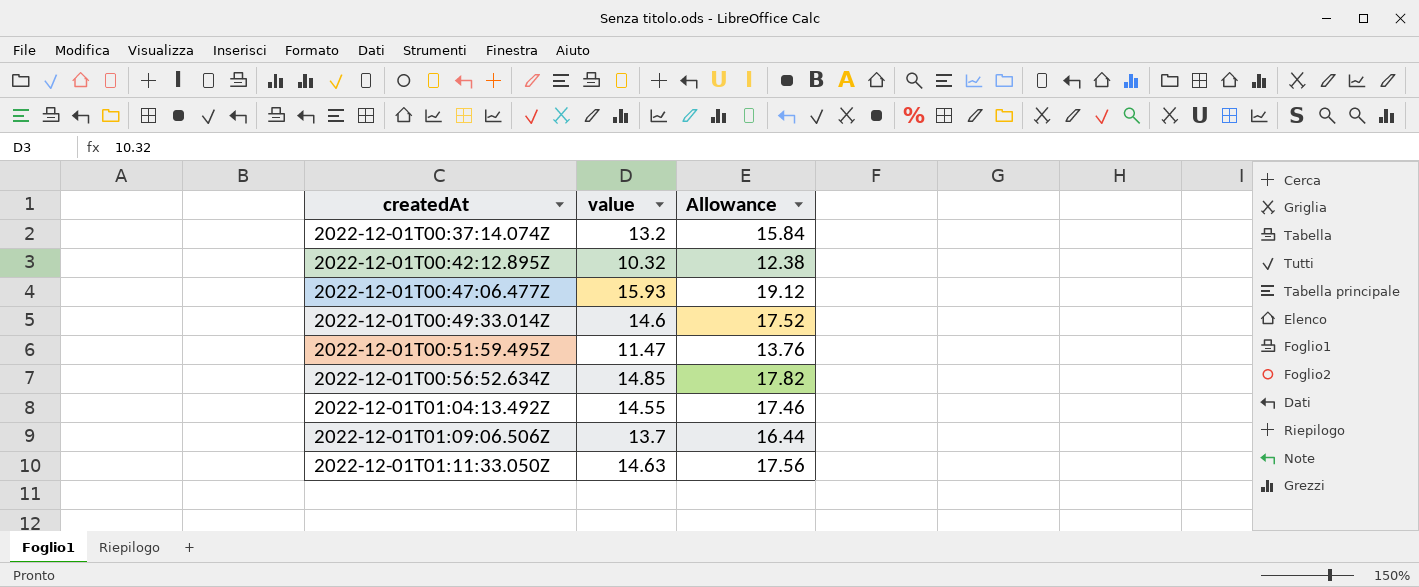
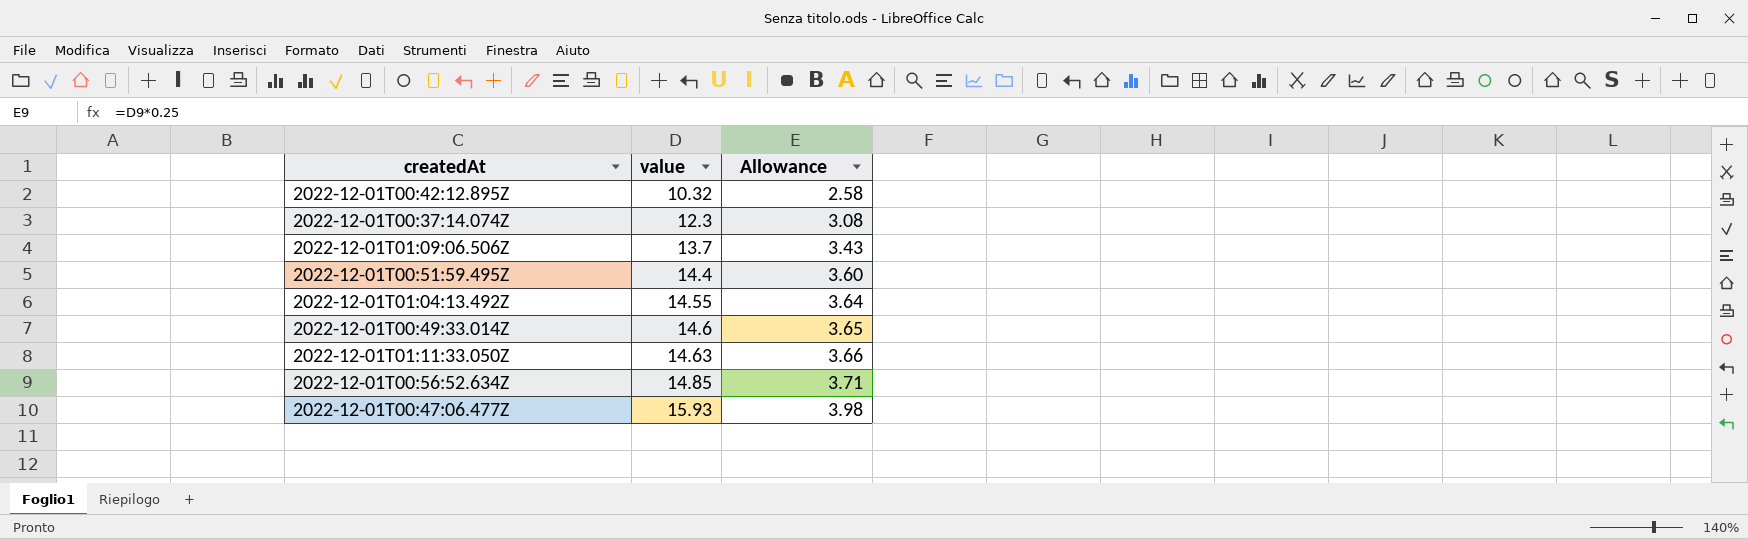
row order: createdAt ascending -> value ascending
column Allowance | formula: [value] * 1.2 -> [value] * 0.25
2022-12-01T00:37:14.074Z | value: 13.2 -> 12.3
2022-12-01T00:51:59.495Z | value: 11.47 -> 14.4

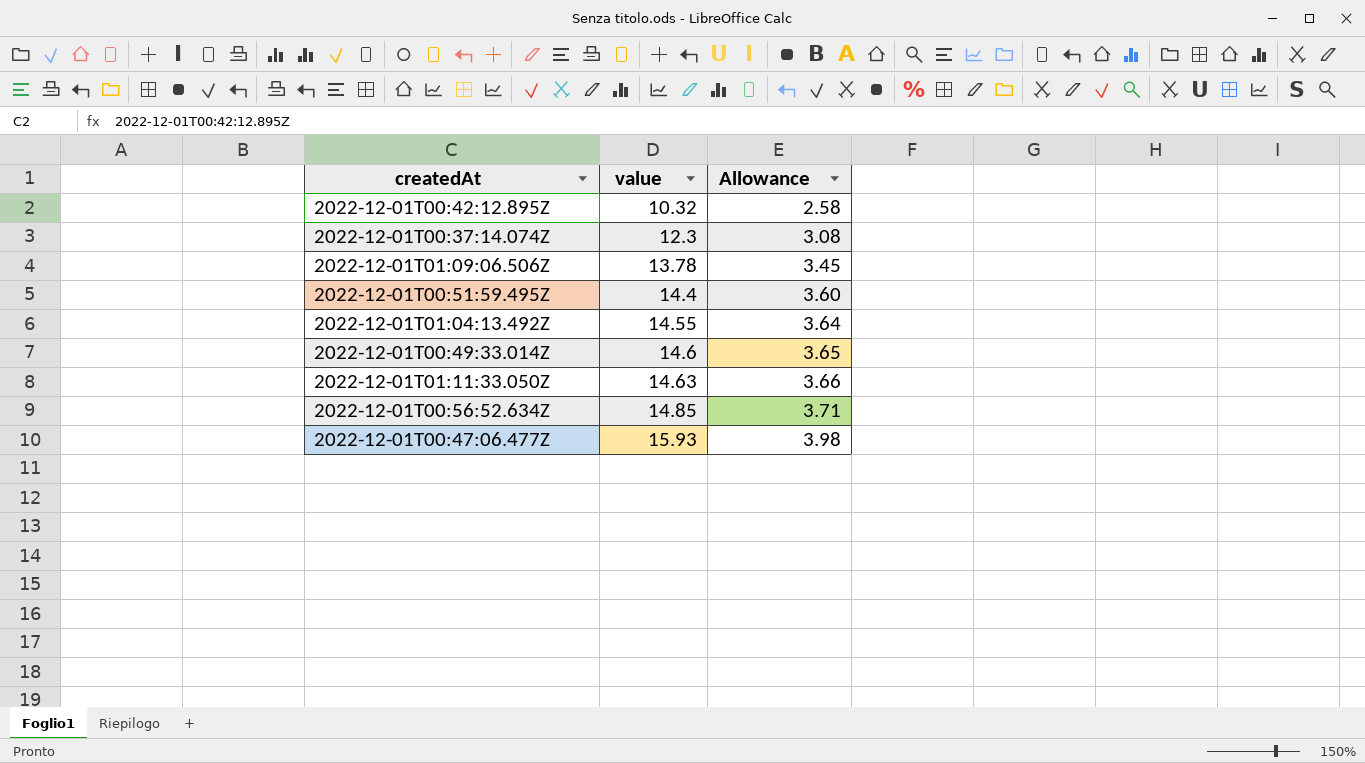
2022-12-01T01:09:06.506Z | value: 13.7 -> 13.78
2022-12-01T01:09:06.506Z | Allowance: 3.43 -> 3.45

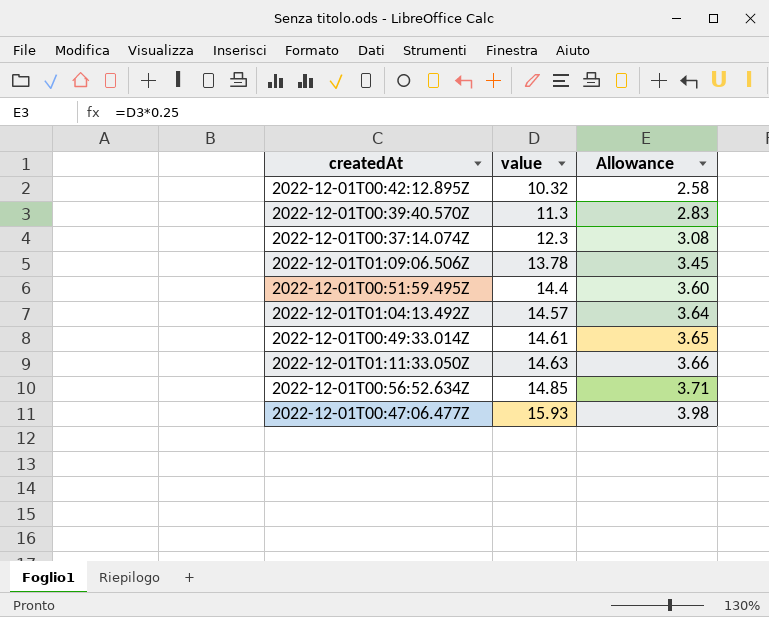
row 2022-12-01T00:39:40.570Z: none -> 11.3 | 2.83
2022-12-01T01:04:13.492Z | value: 14.55 -> 14.57
2022-12-01T00:49:33.014Z | value: 14.6 -> 14.61

